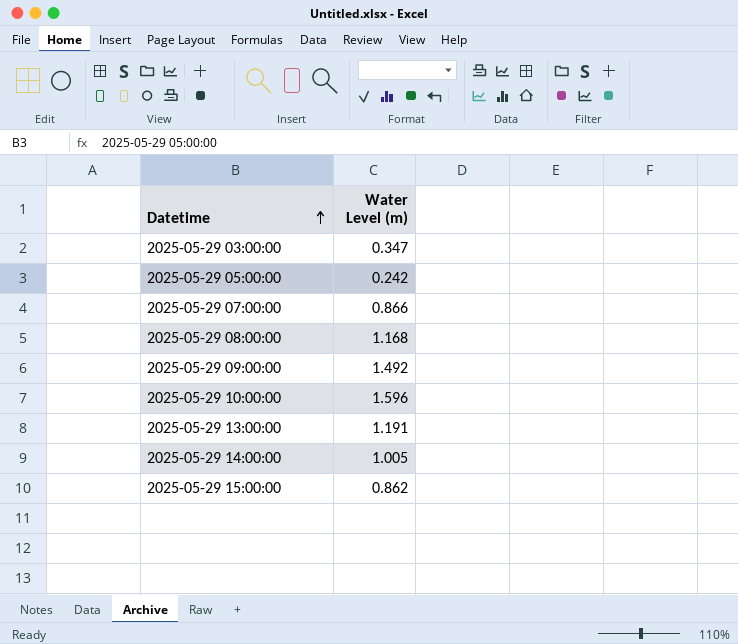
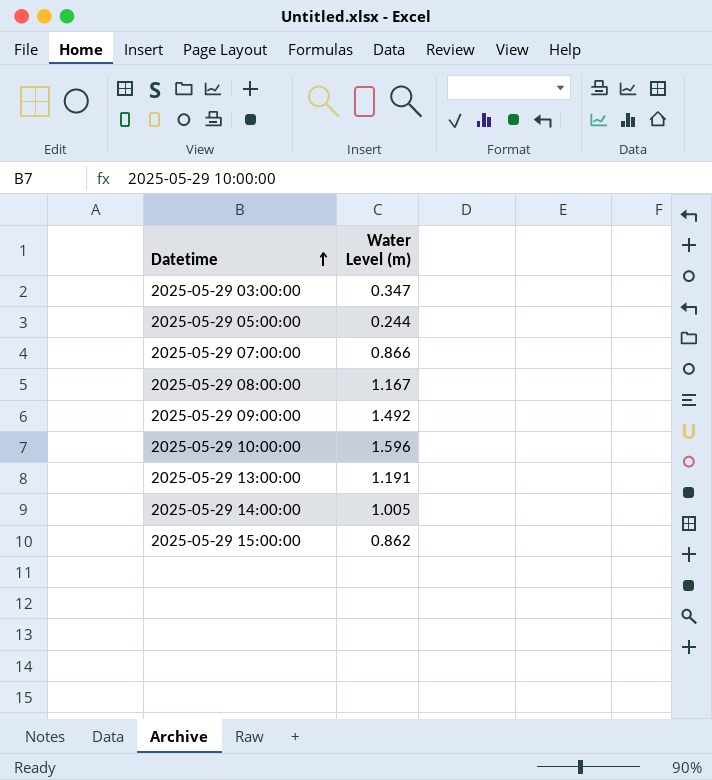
2025-05-29 05:00:00 | Water Level (m): 0.242 -> 0.244
2025-05-29 08:00:00 | Water Level (m): 1.168 -> 1.167

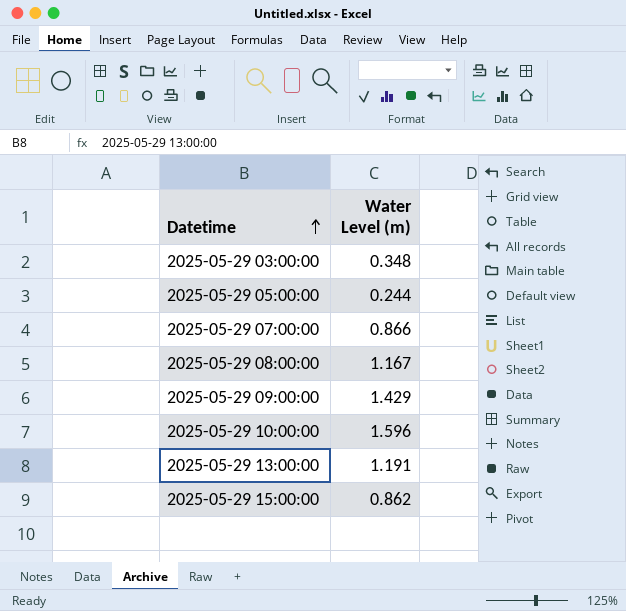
row 2025-05-29 14:00:00: 1.005 -> none
2025-05-29 03:00:00 | Water Level (m): 0.347 -> 0.348
2025-05-29 09:00:00 | Water Level (m): 1.492 -> 1.429

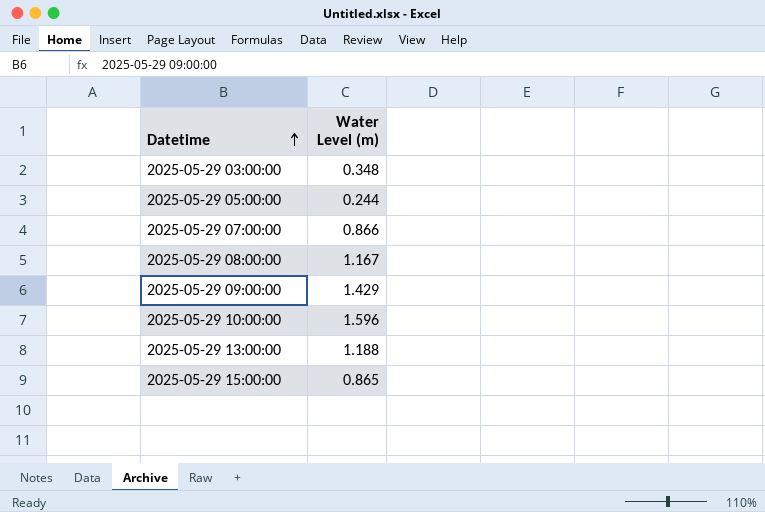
2025-05-29 13:00:00 | Water Level (m): 1.191 -> 1.188
2025-05-29 15:00:00 | Water Level (m): 0.862 -> 0.865

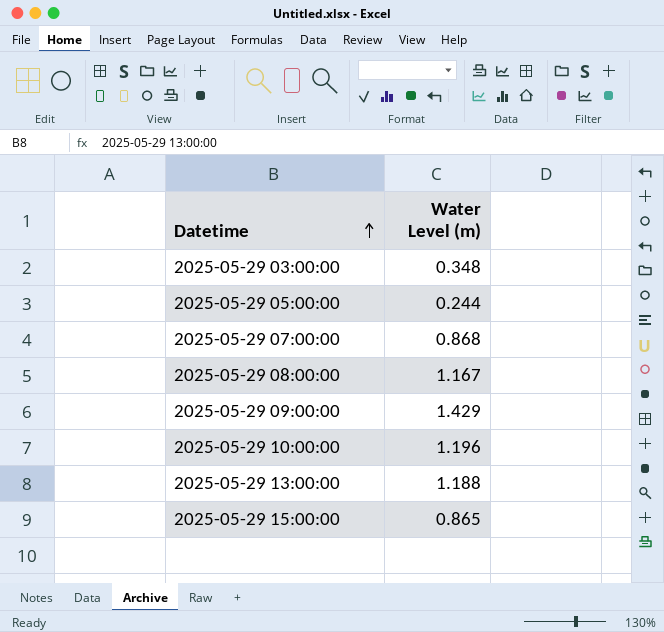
2025-05-29 07:00:00 | Water Level (m): 0.866 -> 0.868
2025-05-29 10:00:00 | Water Level (m): 1.596 -> 1.196

